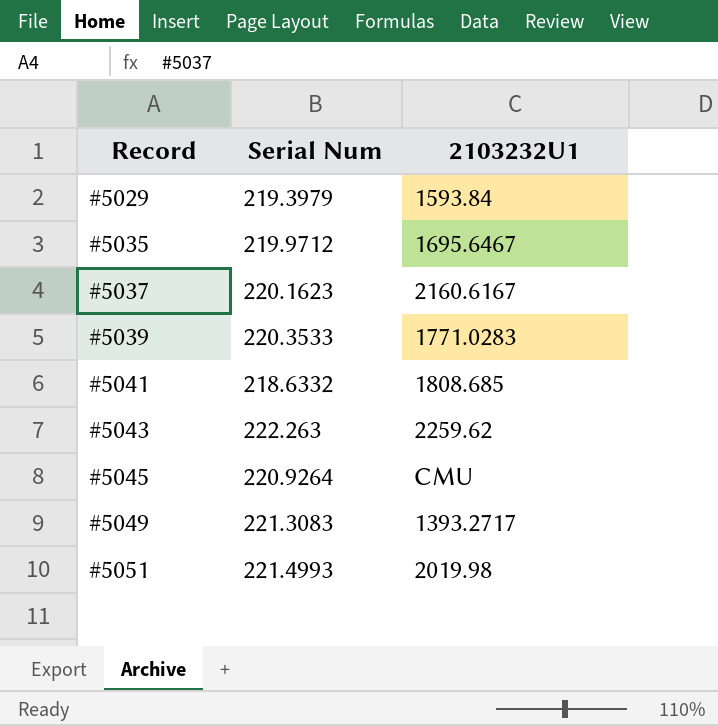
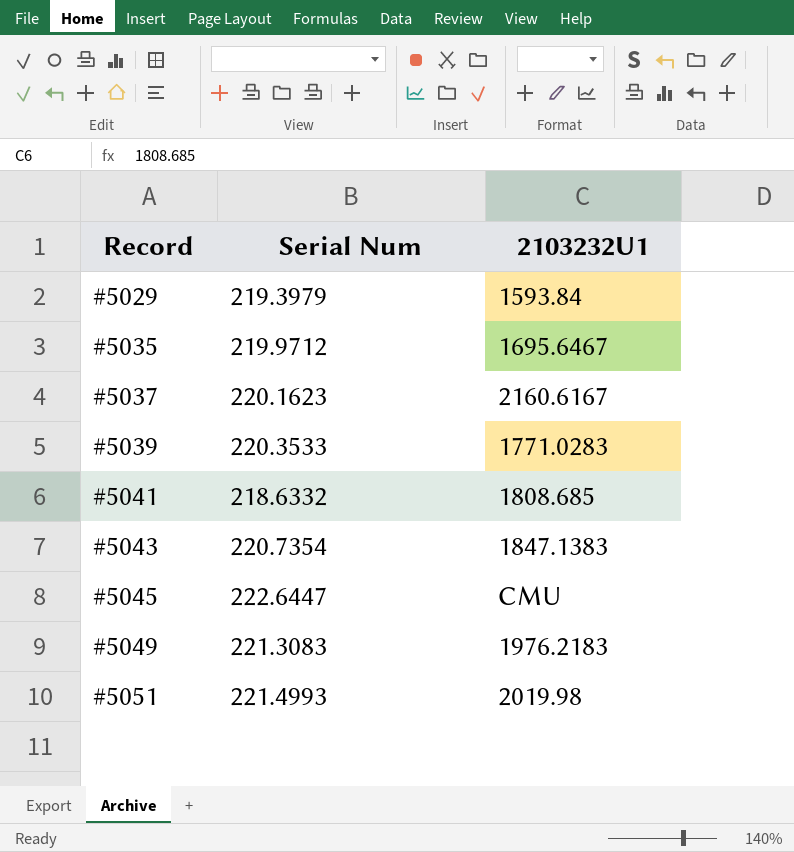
#5043 | Serial Num: 222.263 -> 220.7354
#5043 | 2103232U1: 2259.62 -> 1847.1383
#5045 | Serial Num: 220.9264 -> 222.6447
#5049 | 2103232U1: 1393.2717 -> 1976.2183

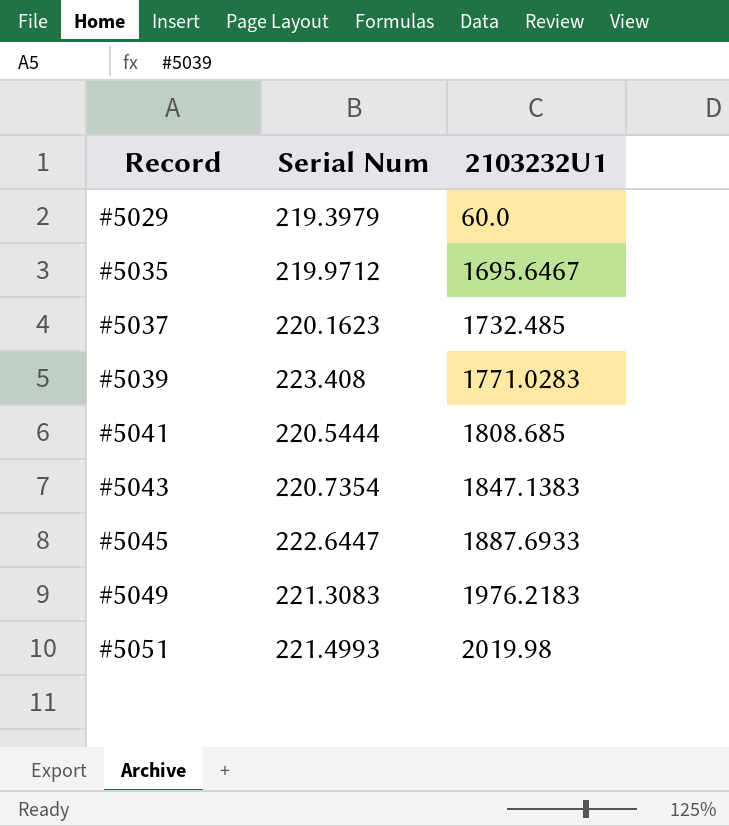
#5029 | 2103232U1: 1593.84 -> 60.0
#5037 | 2103232U1: 2160.6167 -> 1732.485
#5039 | Serial Num: 220.3533 -> 223.408
#5041 | Serial Num: 218.6332 -> 220.5444
#5045 | 2103232U1: CMU -> 1887.6933

